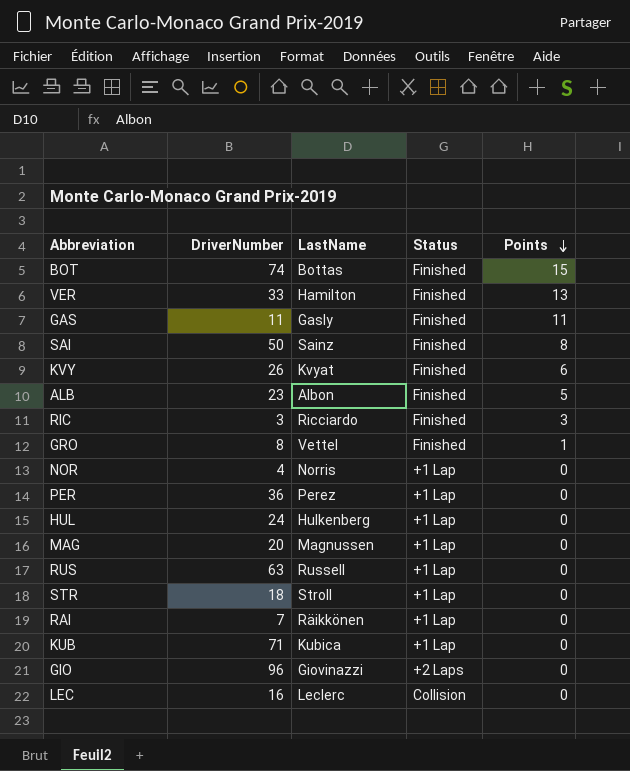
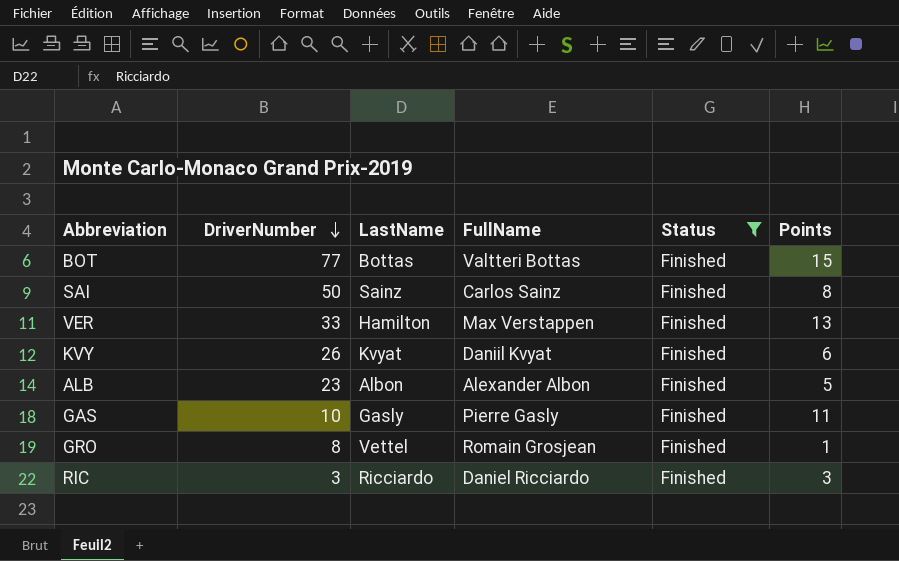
filter: none -> Status = Finished
row order: Points descending -> DriverNumber descending
column FullName | position: none -> 4
BOT | DriverNumber: 74 -> 77
GAS | DriverNumber: 11 -> 10

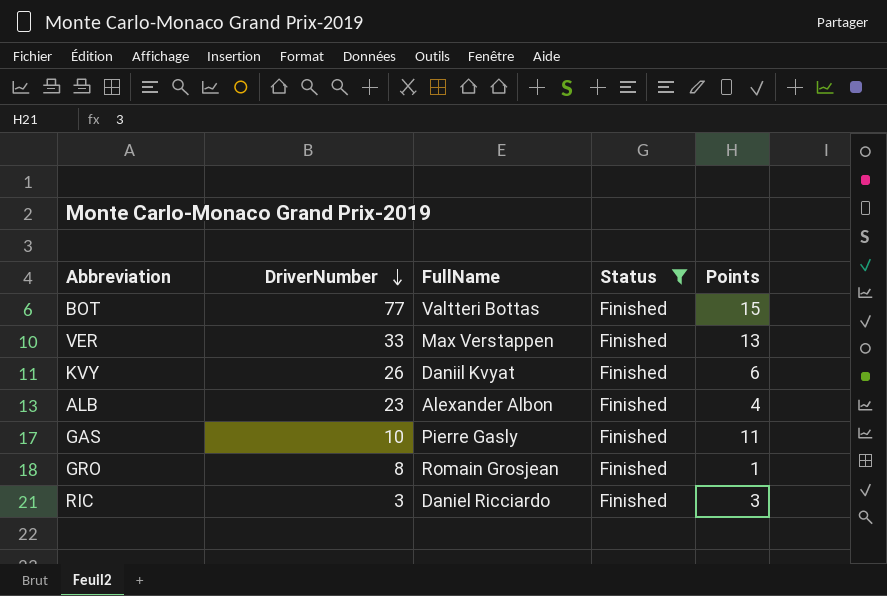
column LastName | position: 3 -> none
row SAI: 50 | Sainz | Carlos Sainz | Finished | 8 -> none
ALB | Points: 5 -> 4

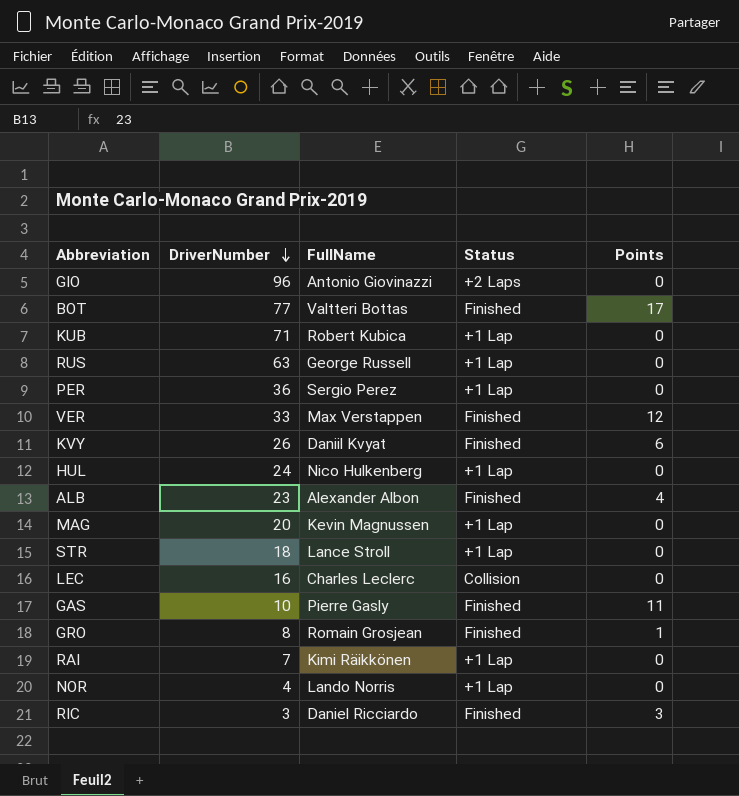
filter: Status = Finished -> none
BOT | Points: 15 -> 17
VER | Points: 13 -> 12

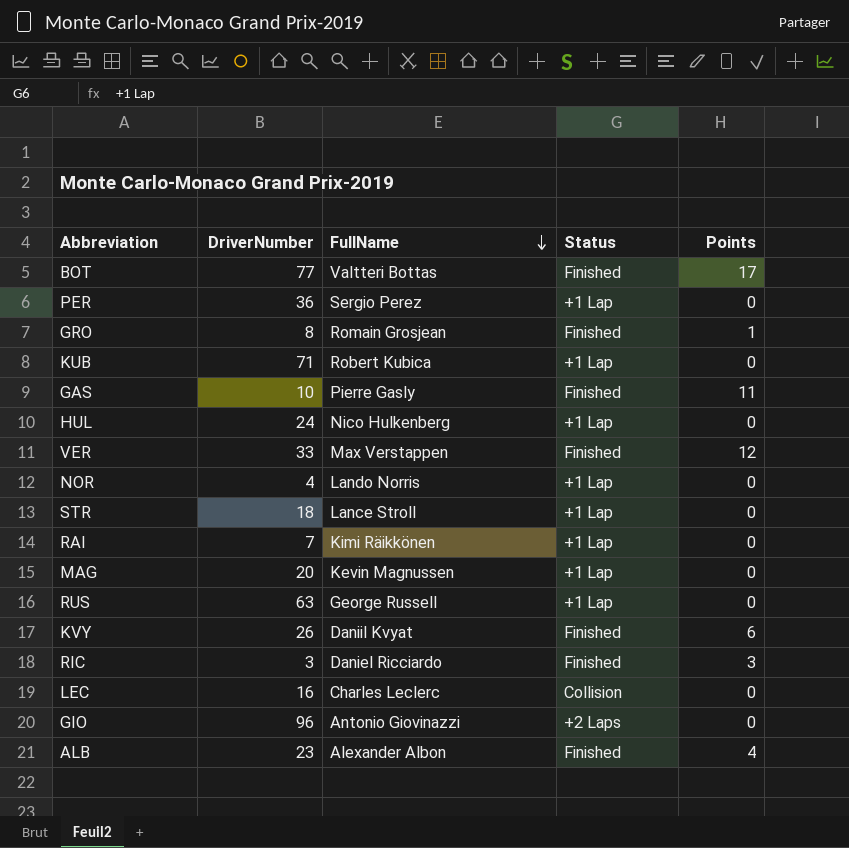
row order: DriverNumber descending -> FullName descending

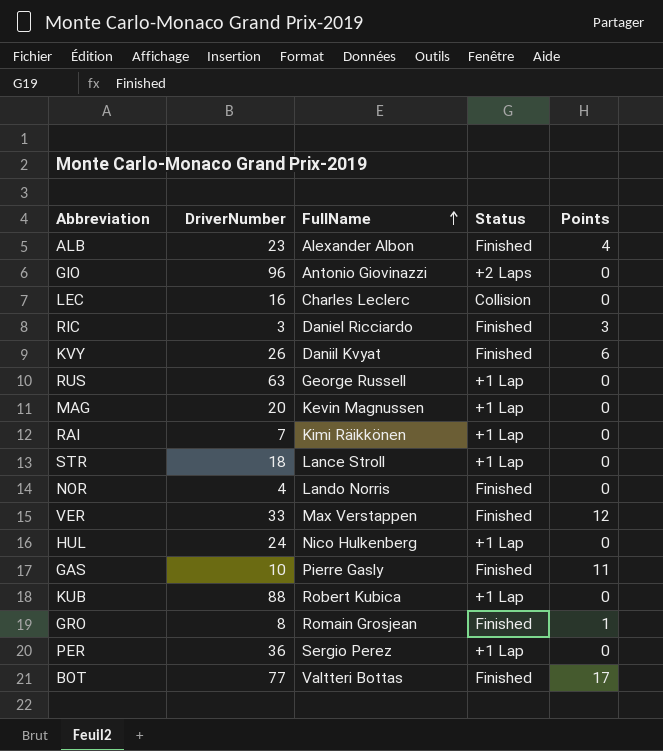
row order: FullName descending -> FullName ascending
NOR | Status: +1 Lap -> Finished
KUB | DriverNumber: 71 -> 88

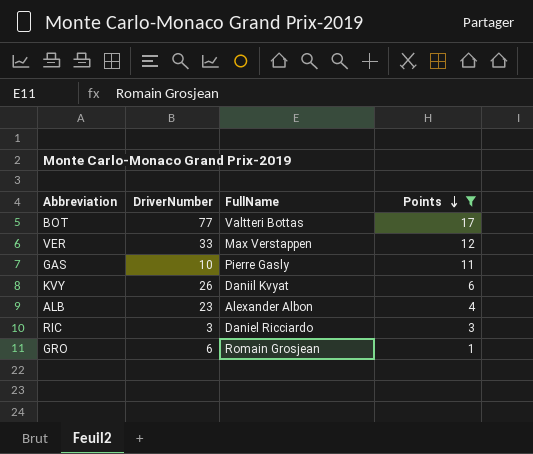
filter: none -> Points != 0
row order: FullName ascending -> Points descending
column Status | position: 4 -> none
GRO | DriverNumber: 8 -> 6

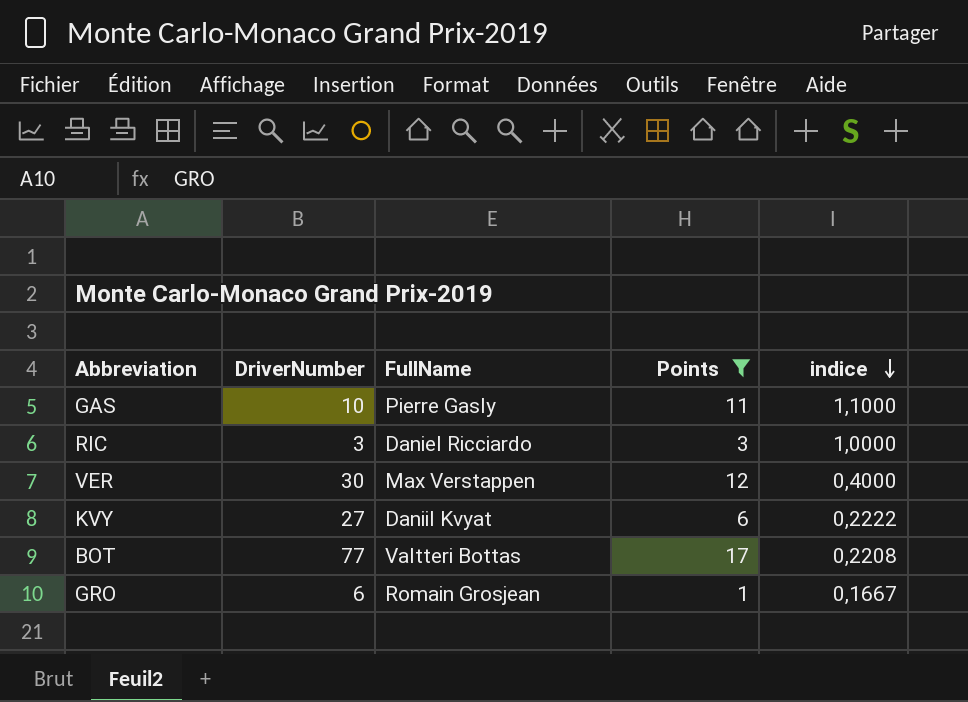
row order: Points descending -> indice descending
column indice | formula: none -> [Points] / [DriverNumber]
row ALB: 23 | Alexander Albon | 4 -> none
VER | DriverNumber: 33 -> 30
KVY | DriverNumber: 26 -> 27

